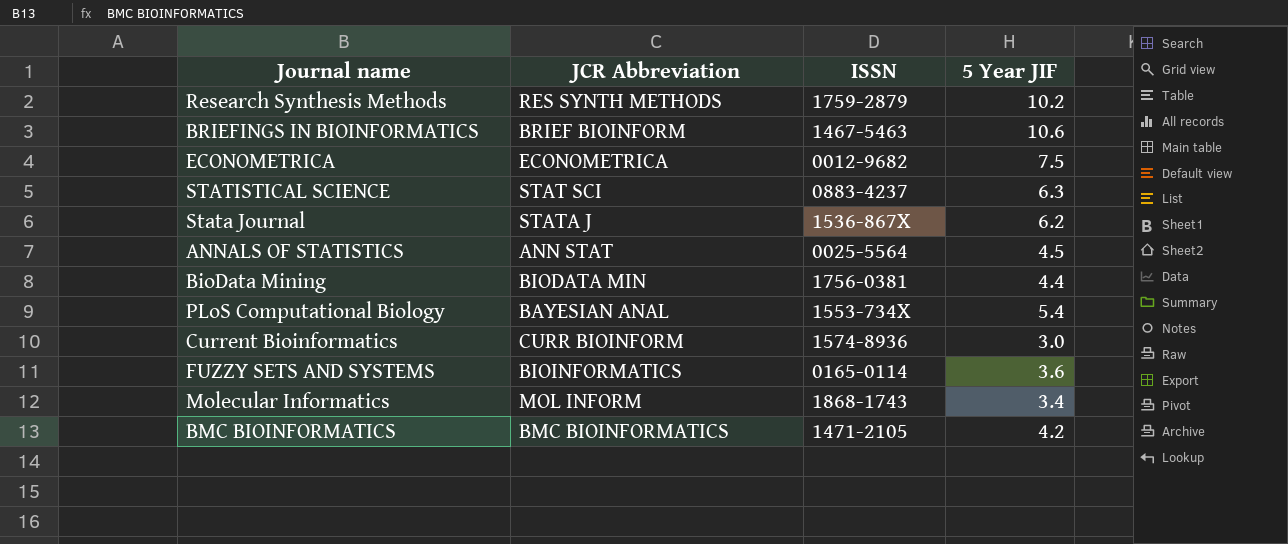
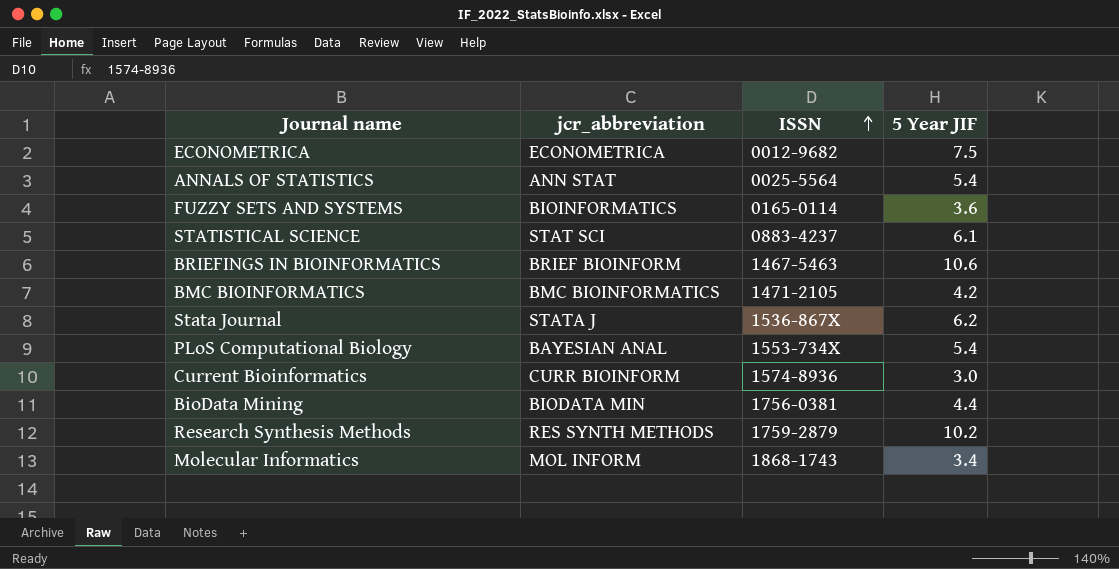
row order: none -> ISSN ascending
column name: JCR Abbreviation -> jcr_abbreviation
ANNALS OF STATISTICS | 5 Year JIF: 4.5 -> 5.4
STATISTICAL SCIENCE | 5 Year JIF: 6.3 -> 6.1

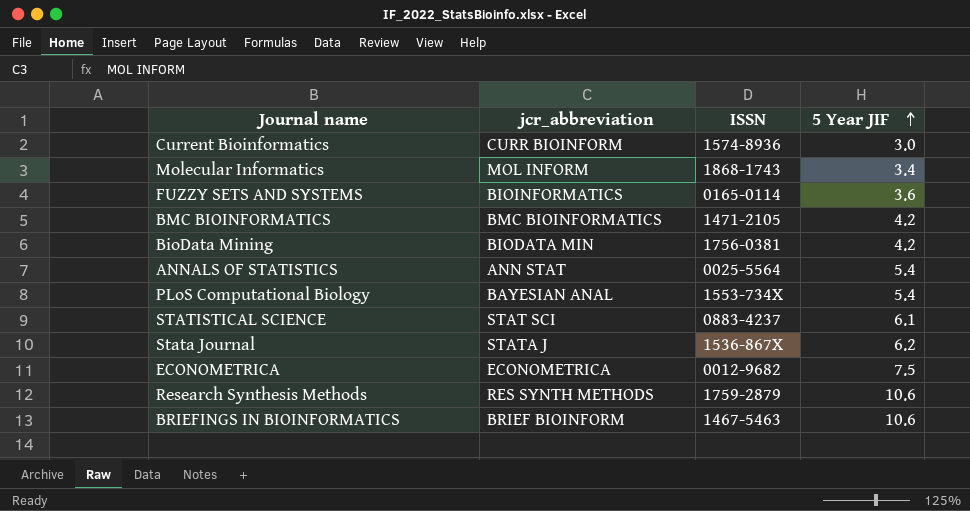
row order: ISSN ascending -> 5 Year JIF ascending
BioData Mining | 5 Year JIF: 4.4 -> 4.2
Research Synthesis Methods | 5 Year JIF: 10.2 -> 10.6

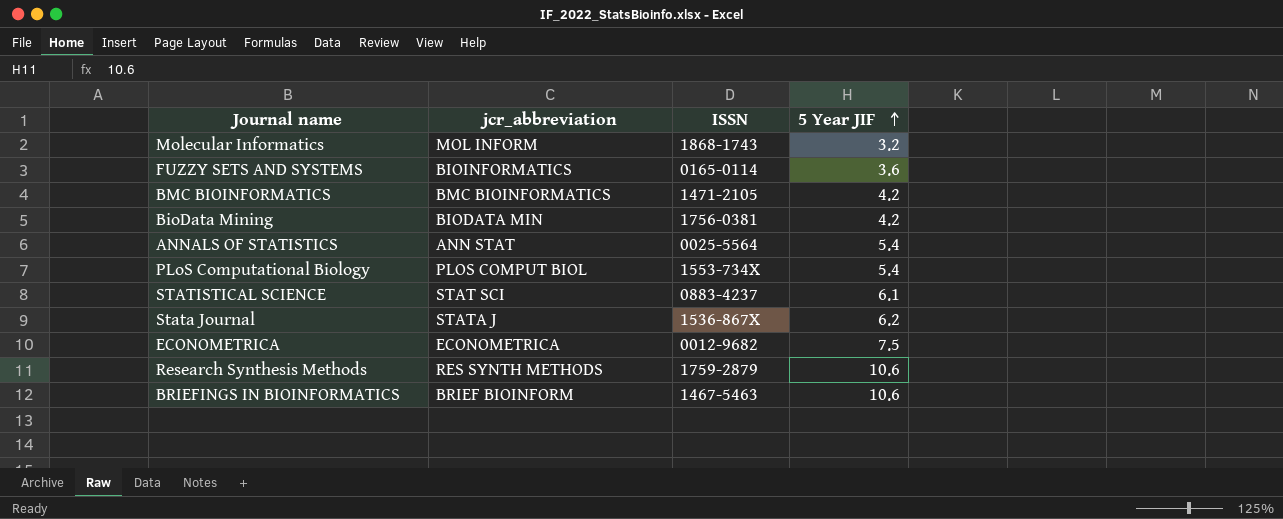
row Current Bioinformatics: CURR BIOINFORM | 1574-8936 | 3.0 -> none
Molecular Informatics | 5 Year JIF: 3.4 -> 3.2
PLoS Computational Biology | jcr_abbreviation: BAYESIAN ANAL -> PLOS COMPUT BIOL

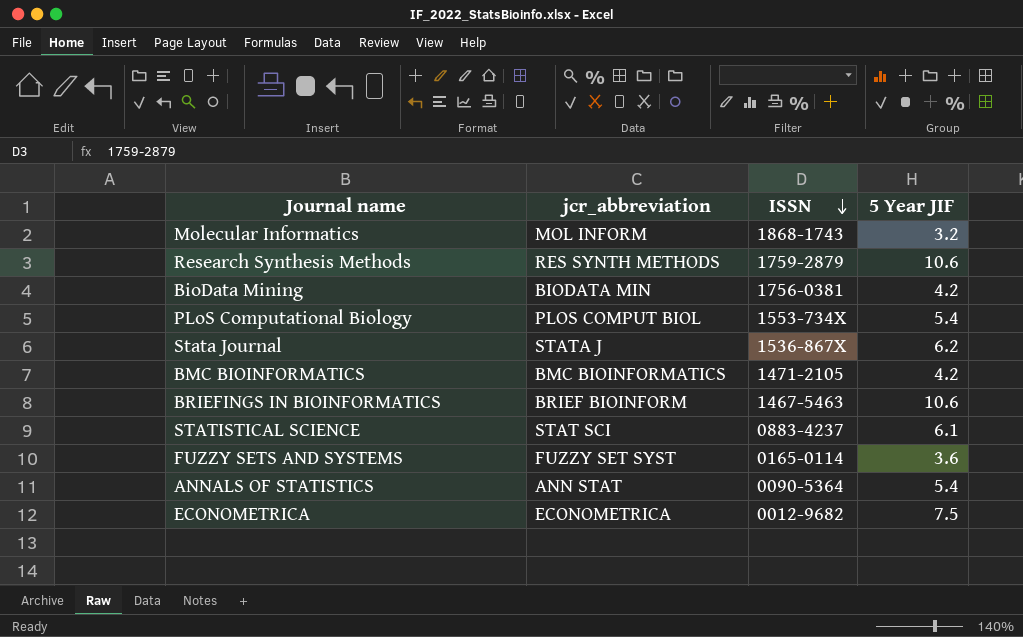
row order: 5 Year JIF ascending -> ISSN descending
FUZZY SETS AND SYSTEMS | jcr_abbreviation: BIOINFORMATICS -> FUZZY SET SYST
ANNALS OF STATISTICS | ISSN: 0025-5564 -> 0090-5364

